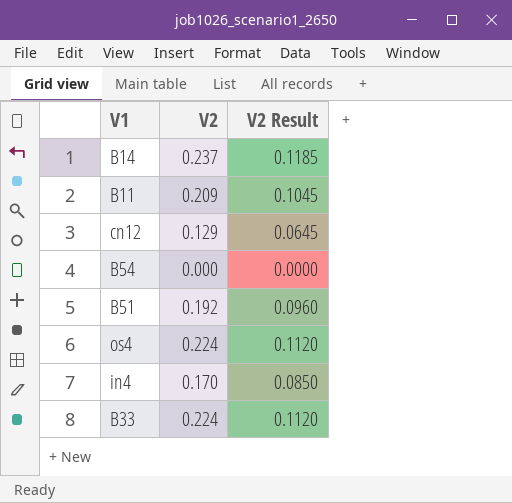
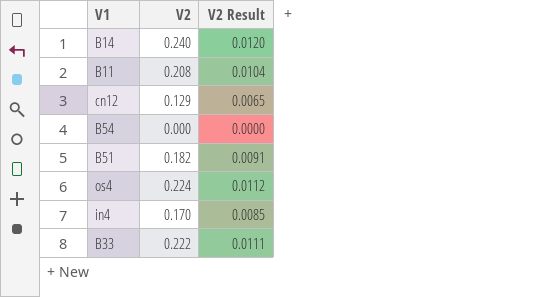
column V2 Result | formula: [V2] * 0.5 -> [V2] * 0.05
B14 | V2: 0.237 -> 0.240
B11 | V2: 0.209 -> 0.208
B51 | V2: 0.192 -> 0.182
B33 | V2: 0.224 -> 0.222

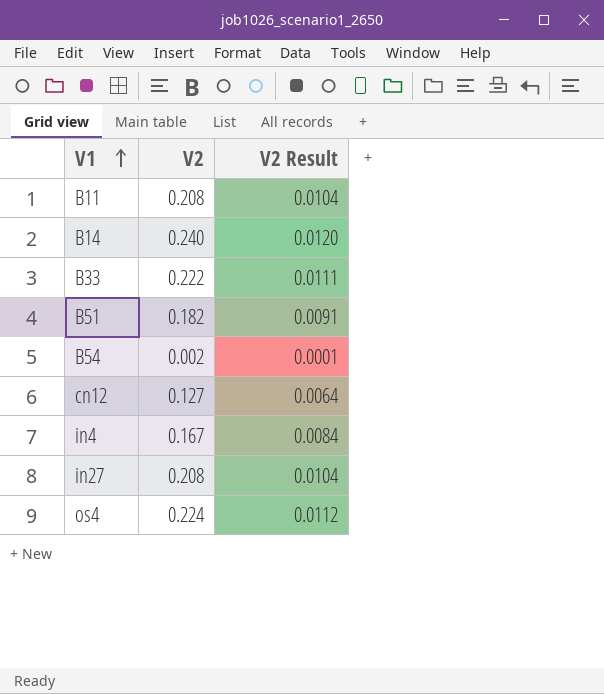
row order: none -> V1 ascending
B54 | V2: 0.000 -> 0.002
B54 | V2 Result: 0.0000 -> 0.0001
cn12 | V2: 0.129 -> 0.127
cn12 | V2 Result: 0.0065 -> 0.0064
in4 | V2: 0.170 -> 0.167
in4 | V2 Result: 0.0085 -> 0.0084
row in27: none -> 0.208 | 0.0104

